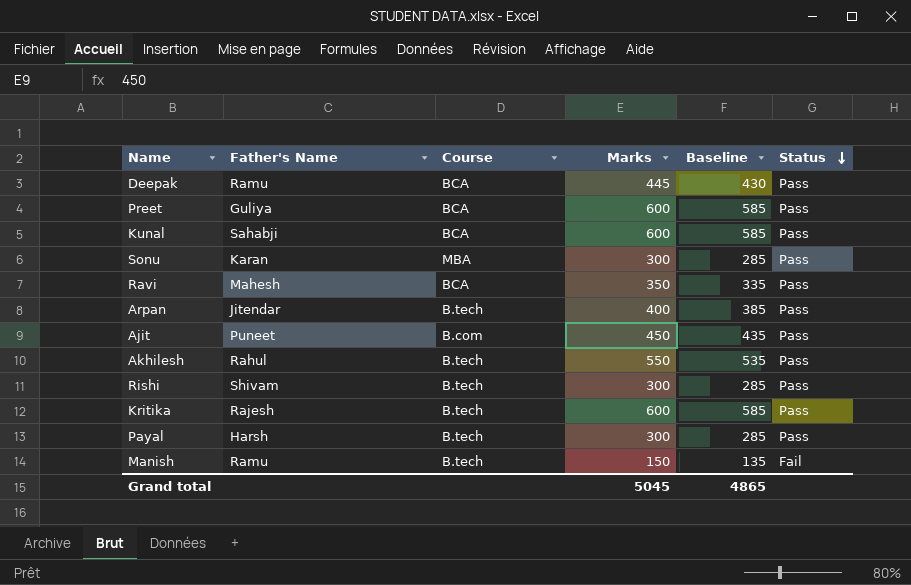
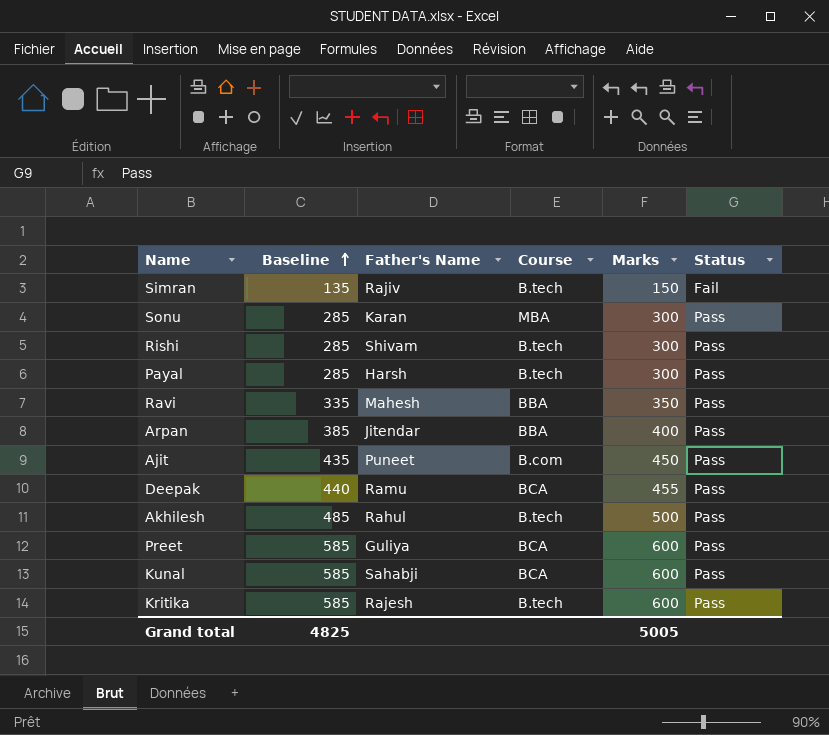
row order: Status descending -> Baseline ascending
column Baseline | position: 5 -> 2
row Manish: Ramu | B.tech | 150 | 135 | Fail -> none
row Simran: none -> 135 | Rajiv | B.tech | 150 | Fail
Ravi | Course: BCA -> BBA
Arpan | Course: B.tech -> BBA
Deepak | Baseline: 430 -> 440
Deepak | Marks: 445 -> 455
Akhilesh | Baseline: 535 -> 485
Akhilesh | Marks: 550 -> 500
Grand total | Baseline: 4865 -> 4825
Grand total | Marks: 5045 -> 5005

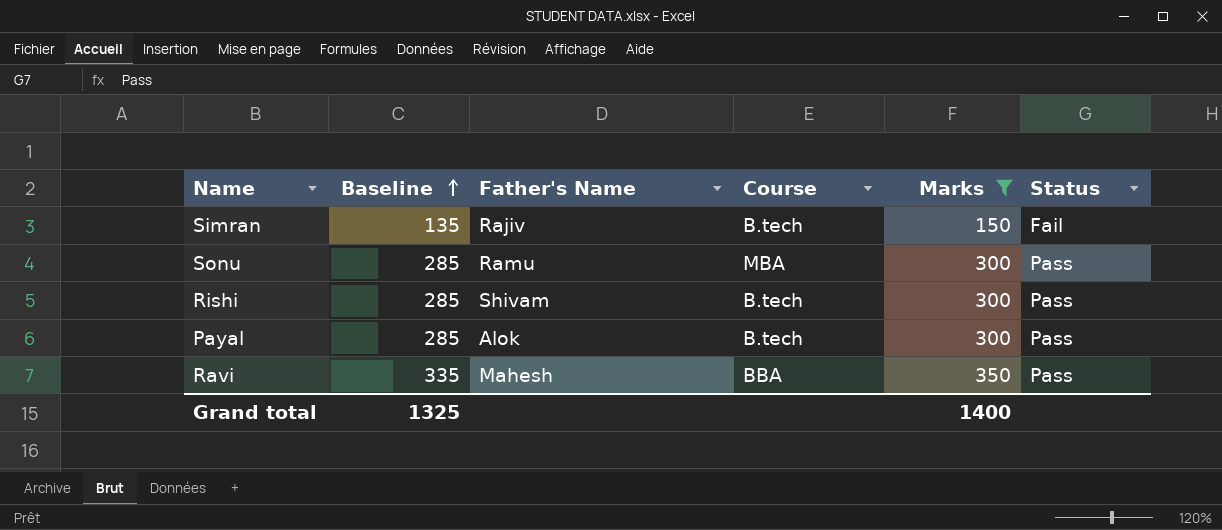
filter: none -> Marks <= 350
Sonu | Father's Name: Karan -> Ramu
Payal | Father's Name: Harsh -> Alok
Grand total | Baseline: 4825 -> 1325
Grand total | Marks: 5005 -> 1400

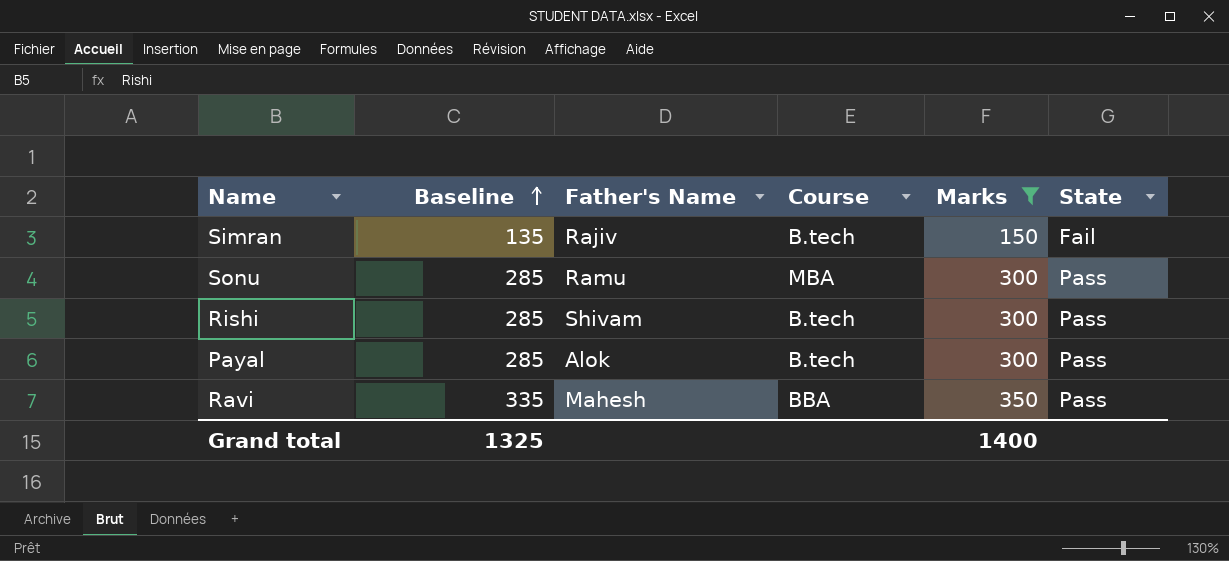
column name: Status -> State

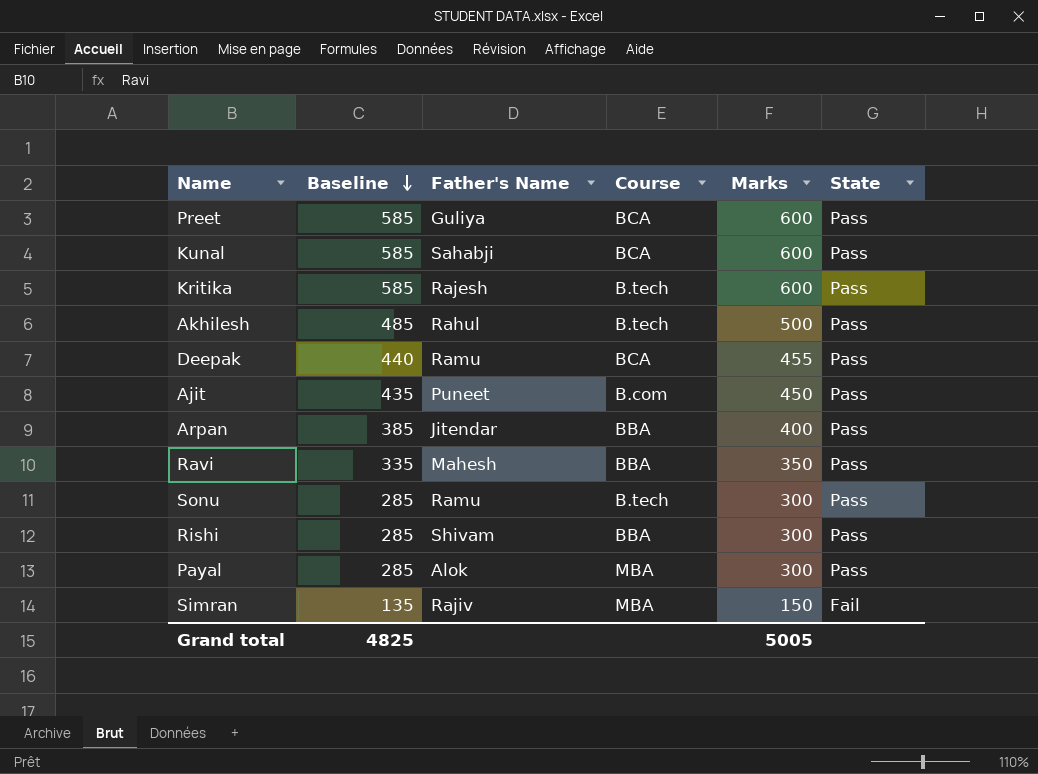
filter: Marks <= 350 -> none
row order: Baseline ascending -> Baseline descending
Sonu | Course: MBA -> B.tech
Rishi | Course: B.tech -> BBA
Payal | Course: B.tech -> MBA
Simran | Course: B.tech -> MBA
Grand total | Baseline: 1325 -> 4825
Grand total | Marks: 1400 -> 5005

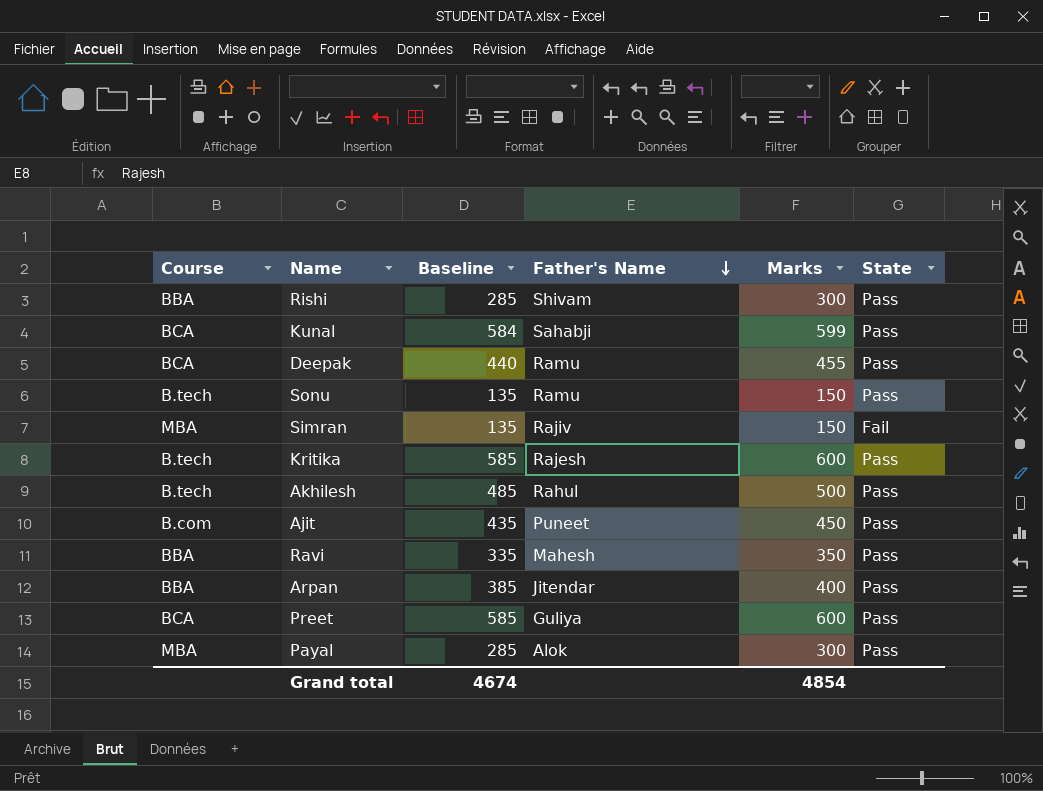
row order: Baseline descending -> Father's Name descending
column Course | position: 4 -> 1
Kunal | Baseline: 585 -> 584
Kunal | Marks: 600 -> 599
Sonu | Baseline: 285 -> 135
Sonu | Marks: 300 -> 150
Grand total | Baseline: 4825 -> 4674
Grand total | Marks: 5005 -> 4854

